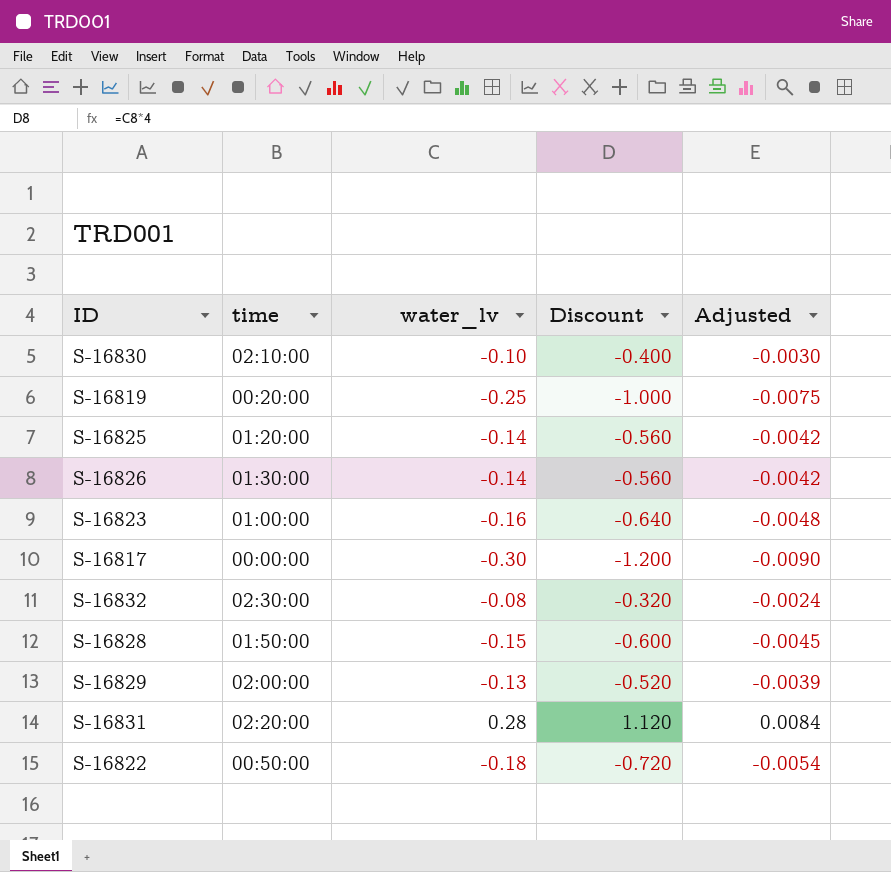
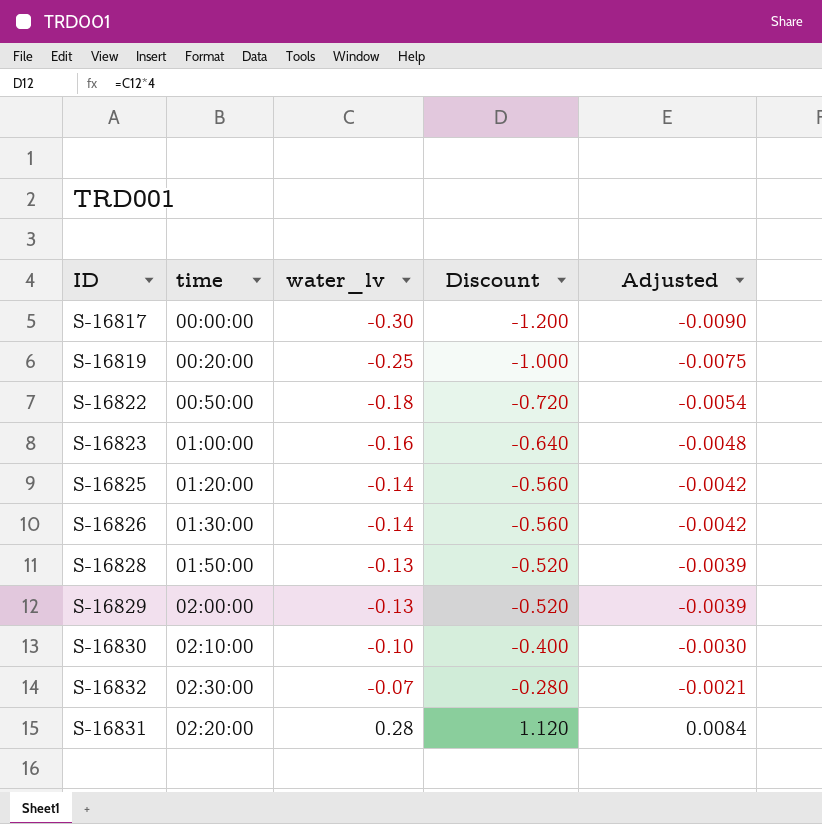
row order: none -> water_lv ascending
S-16828 | water_lv: -0.15 -> -0.13
S-16828 | Discount: -0.600 -> -0.520
S-16828 | Adjusted: -0.0045 -> -0.0039
S-16832 | water_lv: -0.08 -> -0.07
S-16832 | Discount: -0.320 -> -0.280
S-16832 | Adjusted: -0.0024 -> -0.0021

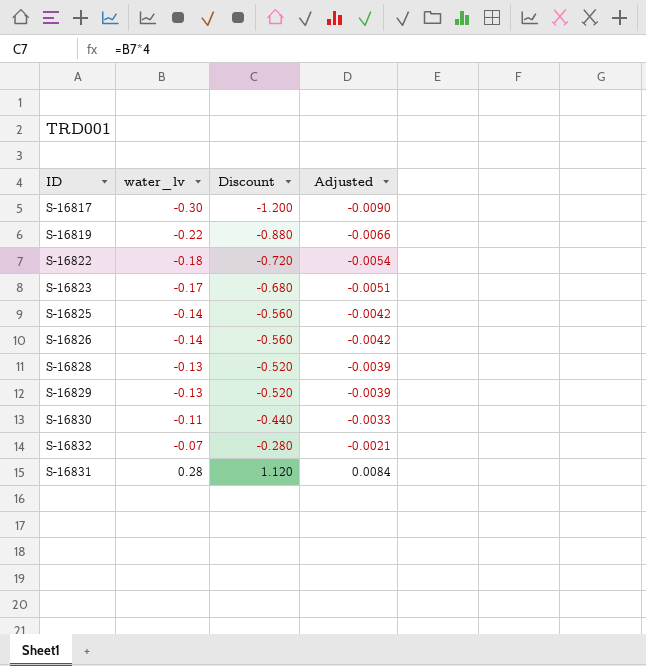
column time | position: 2 -> none
S-16819 | water_lv: -0.25 -> -0.22
S-16819 | Discount: -1.000 -> -0.880
S-16819 | Adjusted: -0.0075 -> -0.0066
S-16823 | water_lv: -0.16 -> -0.17
S-16823 | Discount: -0.640 -> -0.680
S-16823 | Adjusted: -0.0048 -> -0.0051
S-16830 | water_lv: -0.10 -> -0.11
S-16830 | Discount: -0.400 -> -0.440
S-16830 | Adjusted: -0.0030 -> -0.0033

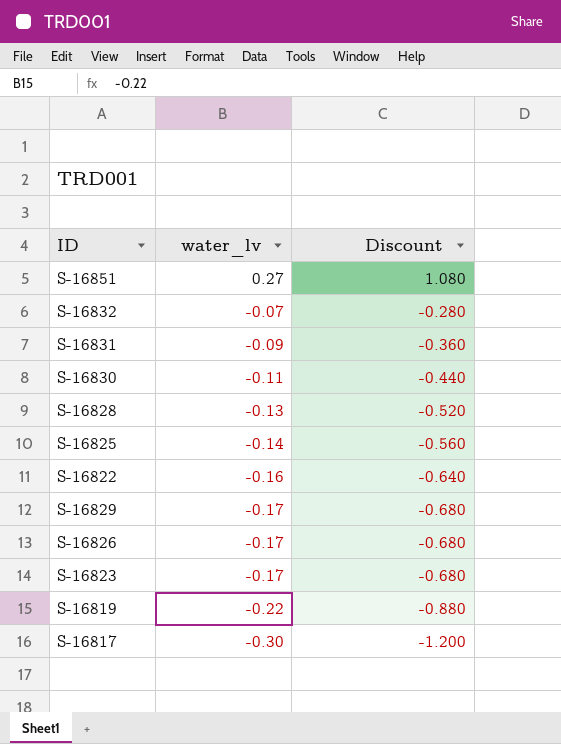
row order: water_lv ascending -> water_lv descending
column Adjusted | formula: [water_lv] * 0.03 -> none
row S-16851: none -> 0.27 | 1.080
S-16831 | water_lv: 0.28 -> -0.09
S-16831 | Discount: 1.120 -> -0.360
S-16822 | water_lv: -0.18 -> -0.16
S-16822 | Discount: -0.720 -> -0.640
S-16829 | water_lv: -0.13 -> -0.17
S-16829 | Discount: -0.520 -> -0.680
S-16826 | water_lv: -0.14 -> -0.17
S-16826 | Discount: -0.560 -> -0.680

